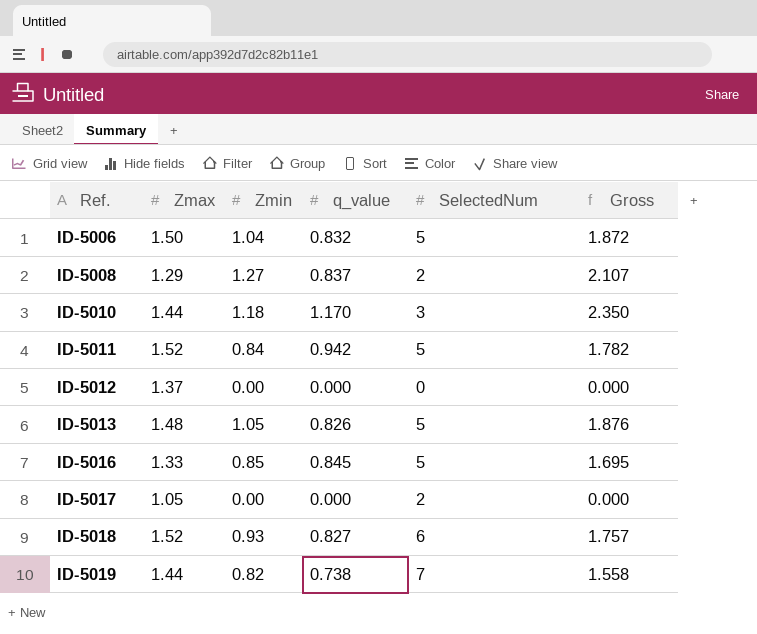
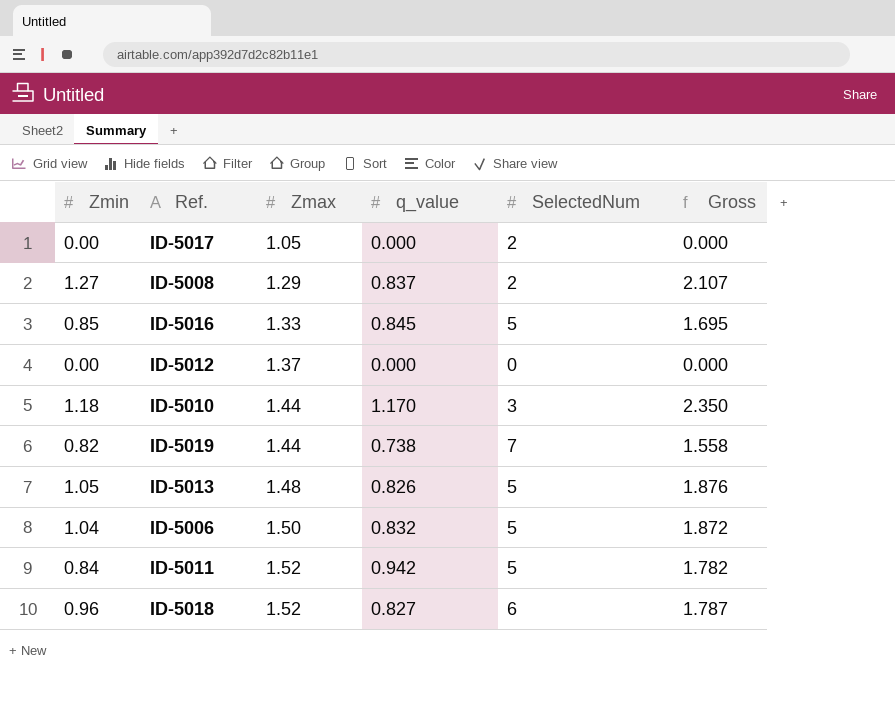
row order: Ref. ascending -> Zmax ascending
column Zmin | position: 3 -> 1
ID-5018 | Zmin: 0.93 -> 0.96
ID-5018 | Gross: 1.757 -> 1.787

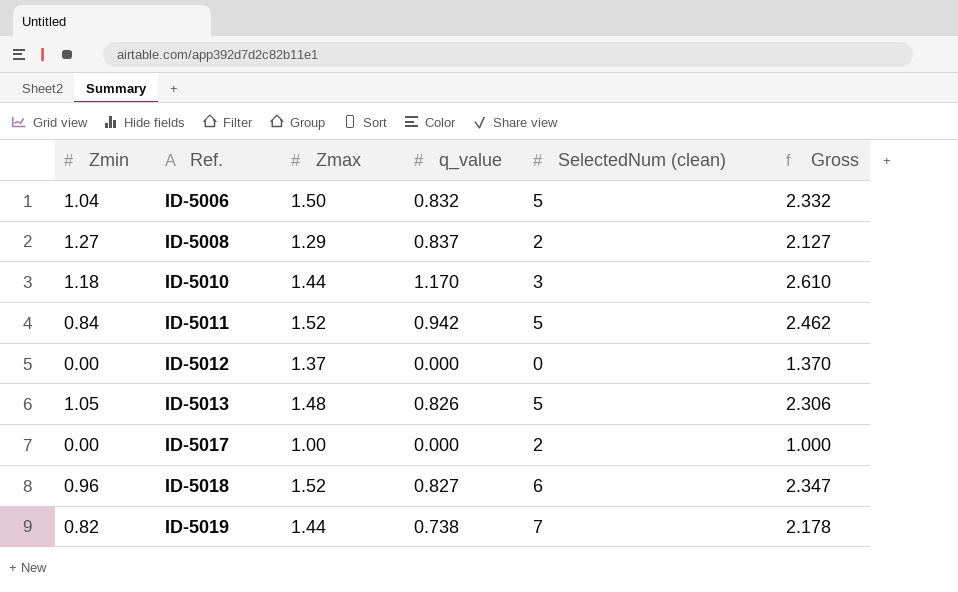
row order: Zmax ascending -> Ref. ascending
column name: SelectedNum -> SelectedNum (clean)
column Gross | formula: [Zmin] + [q_value] -> [Zmax] + [q_value]
row ID-5016: 0.85 | 1.33 | 0.845 | 5 | 1.695 -> none
ID-5017 | Zmax: 1.05 -> 1.00

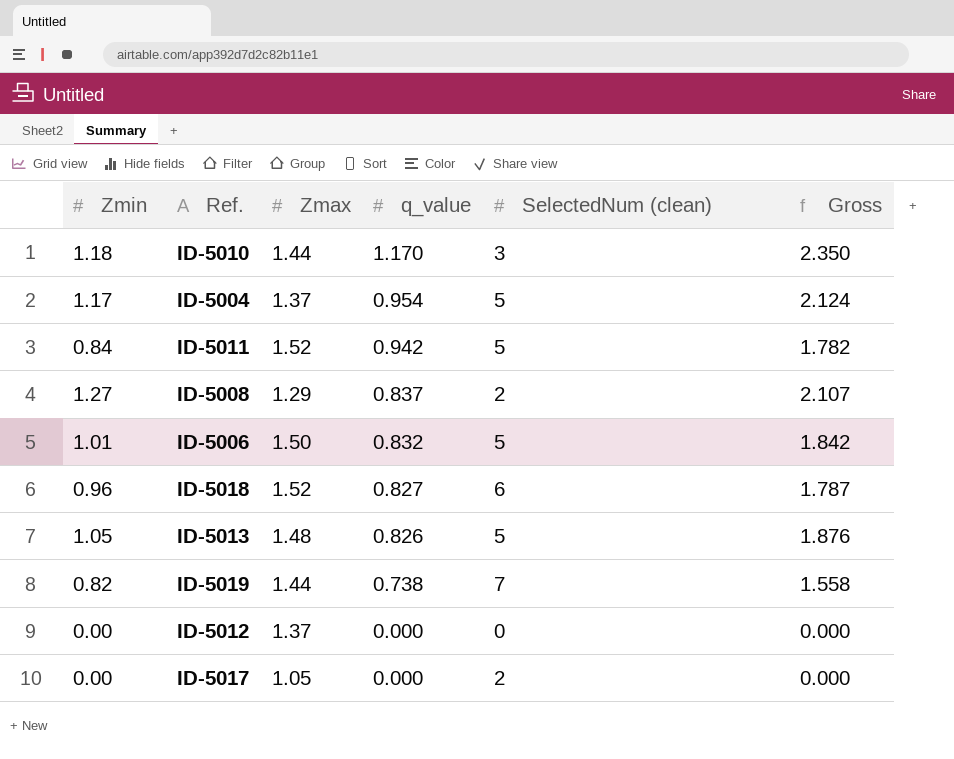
row order: Ref. ascending -> q_value descending
column Gross | formula: [Zmax] + [q_value] -> [Zmin] + [q_value]
row ID-5004: none -> 1.17 | 1.37 | 0.954 | 5 | 2.124
ID-5006 | Zmin: 1.04 -> 1.01
ID-5017 | Zmax: 1.00 -> 1.05

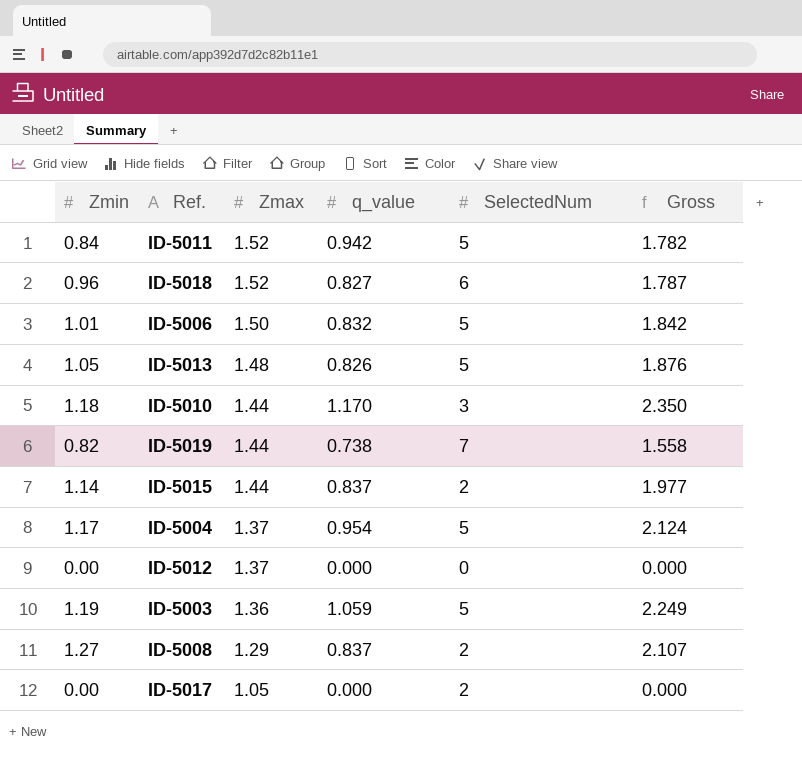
row order: q_value descending -> Zmax descending
column name: SelectedNum (clean) -> SelectedNum
row ID-5015: none -> 1.14 | 1.44 | 0.837 | 2 | 1.977
row ID-5003: none -> 1.19 | 1.36 | 1.059 | 5 | 2.249

